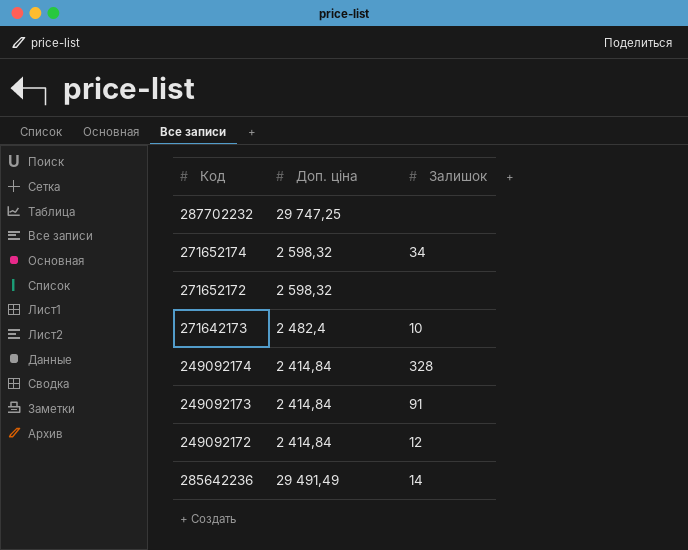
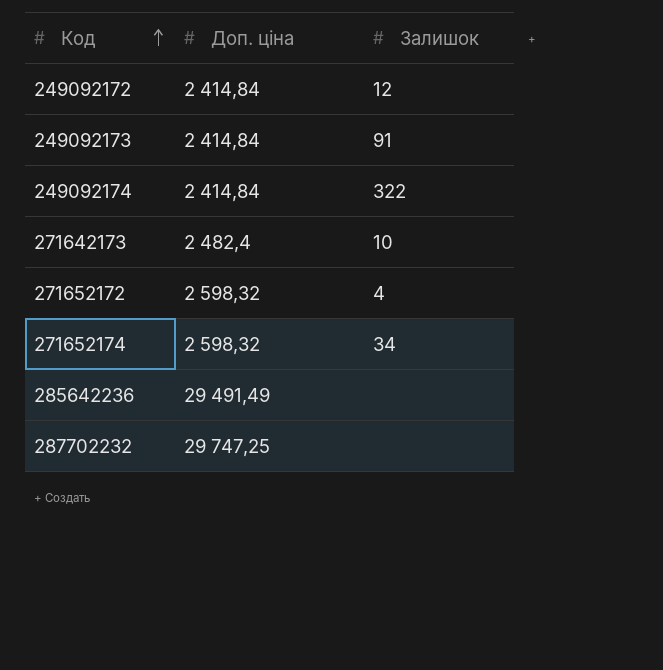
row order: none -> Код ascending
249092174 | Залишок: 328 -> 322
271652172 | Залишок: none -> 4
285642236 | Залишок: 14 -> none

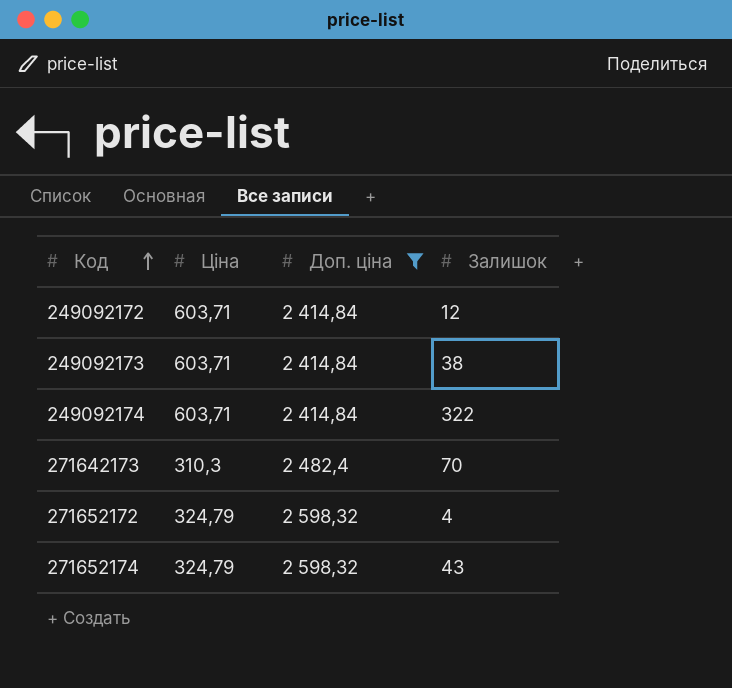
filter: none -> Доп. ціна <= 2 598,32
column Ціна | position: none -> 2
249092173 | Залишок: 91 -> 38
271642173 | Залишок: 10 -> 70
271652174 | Залишок: 34 -> 43

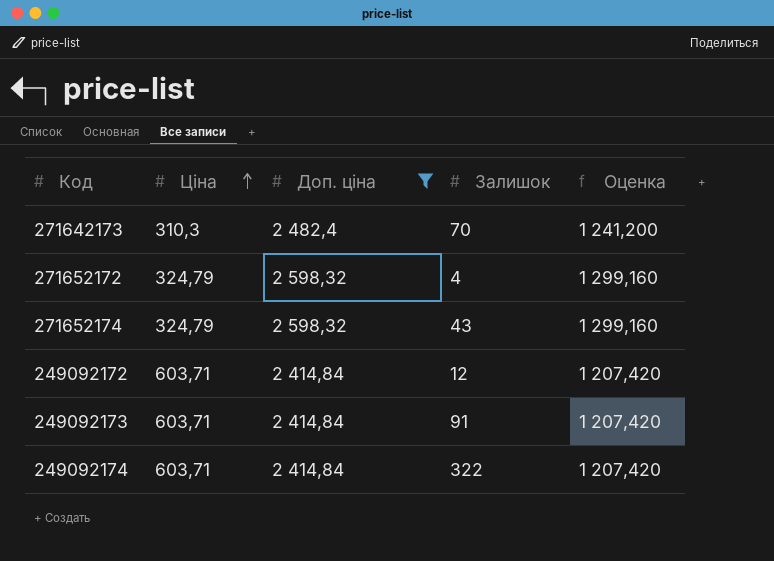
row order: Код ascending -> Ціна ascending
column Оценка | formula: none -> [Доп. ціна] * 0,5
249092173 | Залишок: 38 -> 91

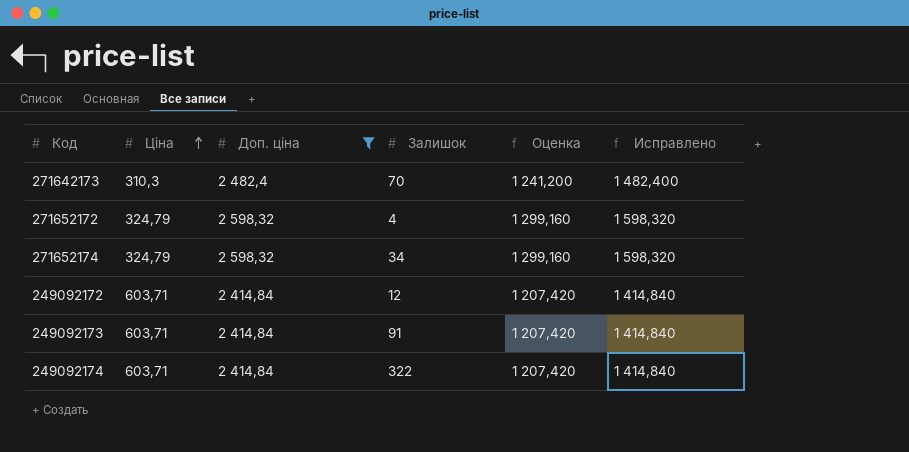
column Исправлено | formula: none -> [Доп. ціна] - 1000
271652174 | Залишок: 43 -> 34

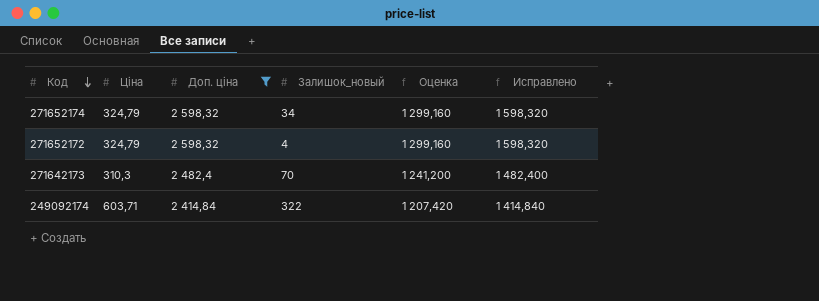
row order: Ціна ascending -> Код descending
column name: Залишок -> Залишок_новый
row 249092172: 603,71 | 2 414,84 | 12 | 1 207,420 | 1 414,840 -> none
row 249092173: 603,71 | 2 414,84 | 91 | 1 207,420 | 1 414,840 -> none

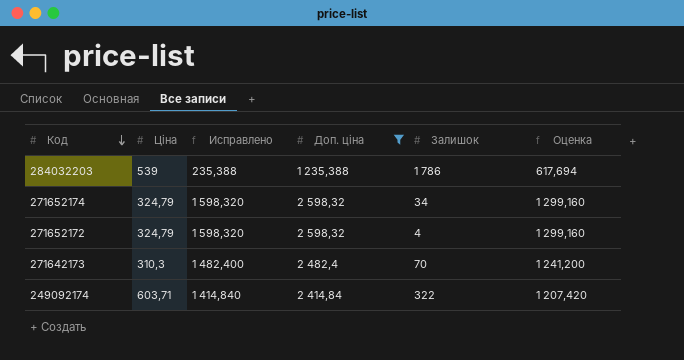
column Исправлено | position: 6 -> 3
column name: Залишок_новый -> Залишок
row 284032203: none -> 539 | 235,388 | 1 235,388 | 1 786 | 617,694

